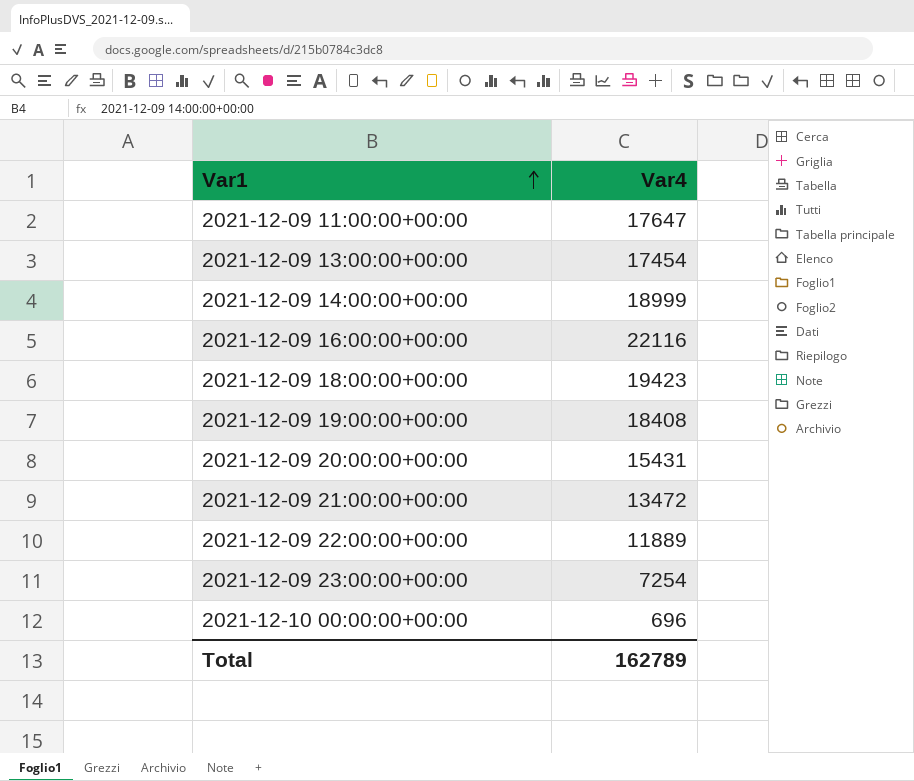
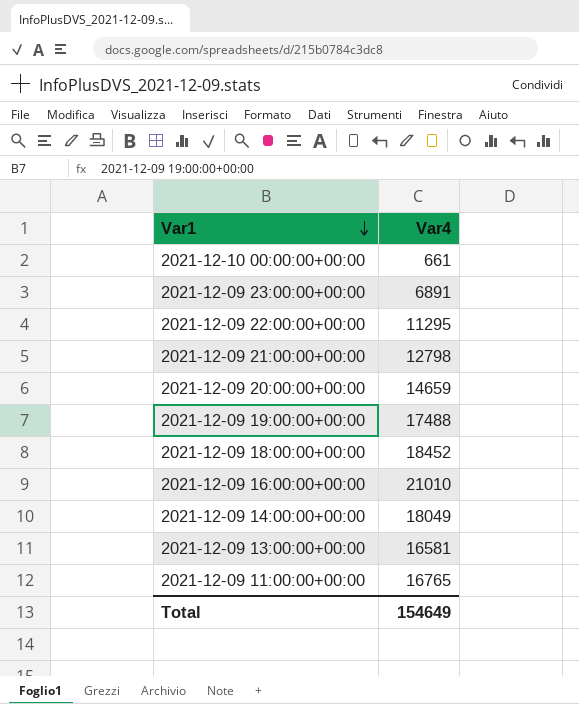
row order: Var1 ascending -> Var1 descending
2021-12-10 00:00:00+00:00 | Var4: 696 -> 661
2021-12-09 23:00:00+00:00 | Var4: 7254 -> 6891
2021-12-09 22:00:00+00:00 | Var4: 11889 -> 11295
2021-12-09 21:00:00+00:00 | Var4: 13472 -> 12798
2021-12-09 20:00:00+00:00 | Var4: 15431 -> 14659
2021-12-09 19:00:00+00:00 | Var4: 18408 -> 17488
2021-12-09 18:00:00+00:00 | Var4: 19423 -> 18452
2021-12-09 16:00:00+00:00 | Var4: 22116 -> 21010
2021-12-09 14:00:00+00:00 | Var4: 18999 -> 18049
2021-12-09 13:00:00+00:00 | Var4: 17454 -> 16581
2021-12-09 11:00:00+00:00 | Var4: 17647 -> 16765
Total | Var4: 162789 -> 154649

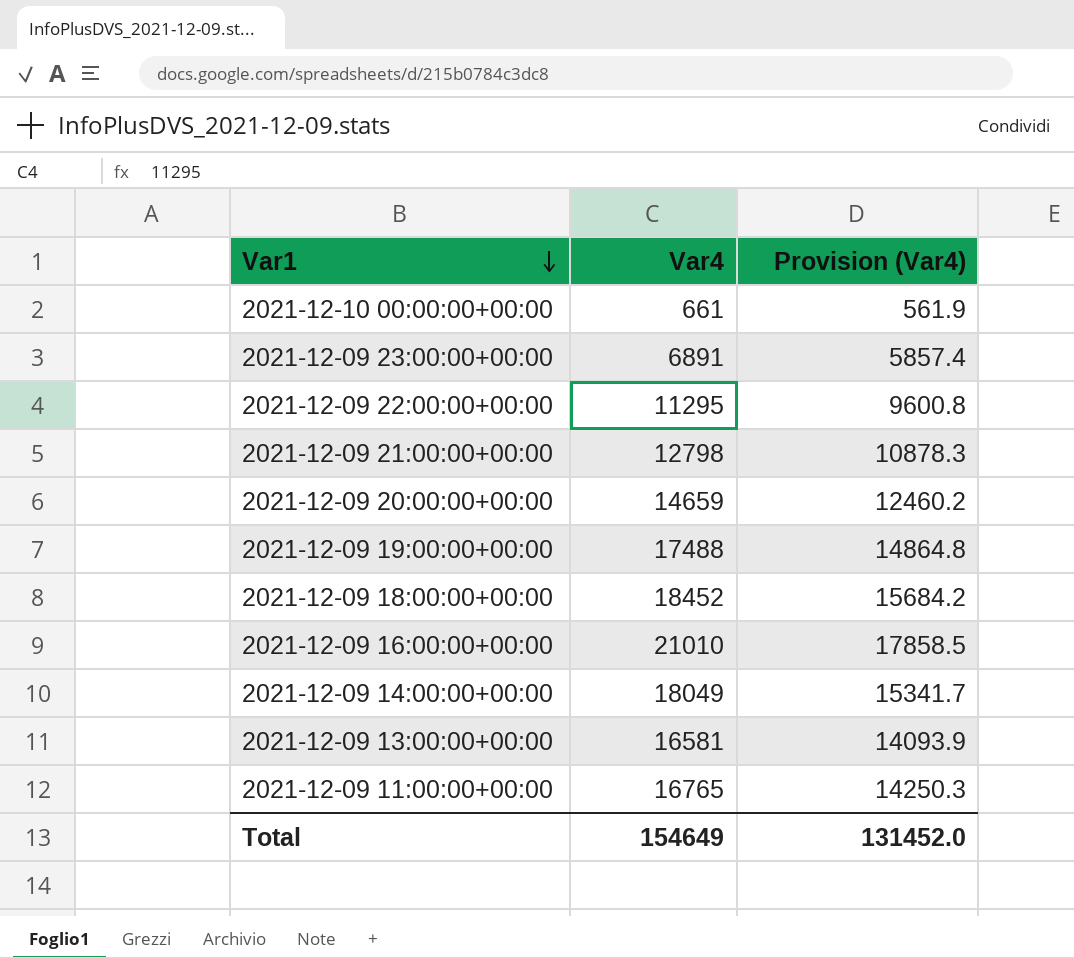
column Provision (Var4) | formula: none -> [Var4] * 0.85

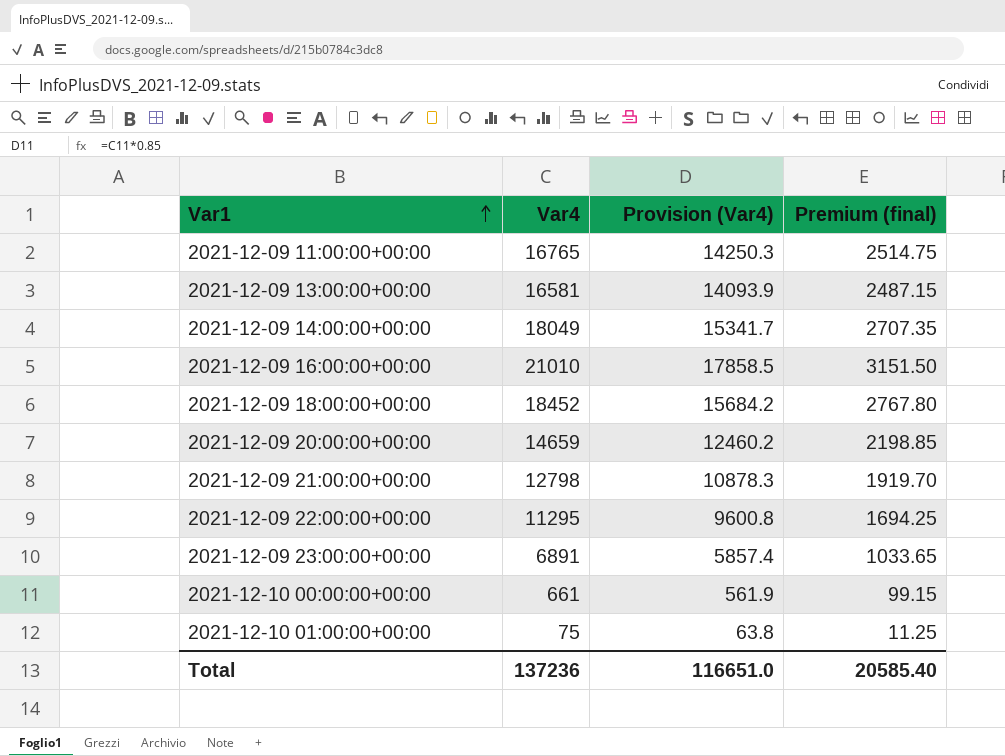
row order: Var1 descending -> Var1 ascending
column Premium (final) | formula: none -> [Var4] * 0.15
row 2021-12-09 19:00:00+00:00: 17488 | 14864.8 -> none
row 2021-12-10 01:00:00+00:00: none -> 75 | 63.8 | 11.25
Total | Var4: 154649 -> 137236
Total | Provision (Var4): 131452.0 -> 116651.0

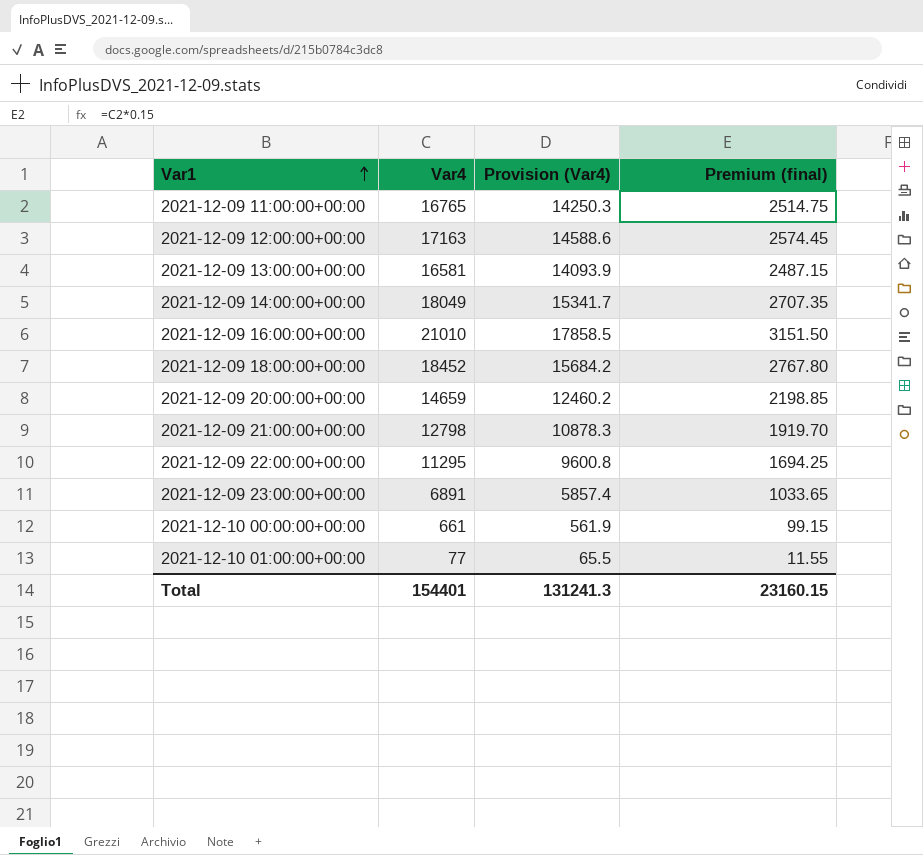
row 2021-12-09 12:00:00+00:00: none -> 17163 | 14588.6 | 2574.45
2021-12-10 01:00:00+00:00 | Var4: 75 -> 77
2021-12-10 01:00:00+00:00 | Provision (Var4): 63.8 -> 65.5
2021-12-10 01:00:00+00:00 | Premium (final): 11.25 -> 11.55
Total | Var4: 137236 -> 154401
Total | Provision (Var4): 116651.0 -> 131241.3
Total | Premium (final): 20585.40 -> 23160.15

